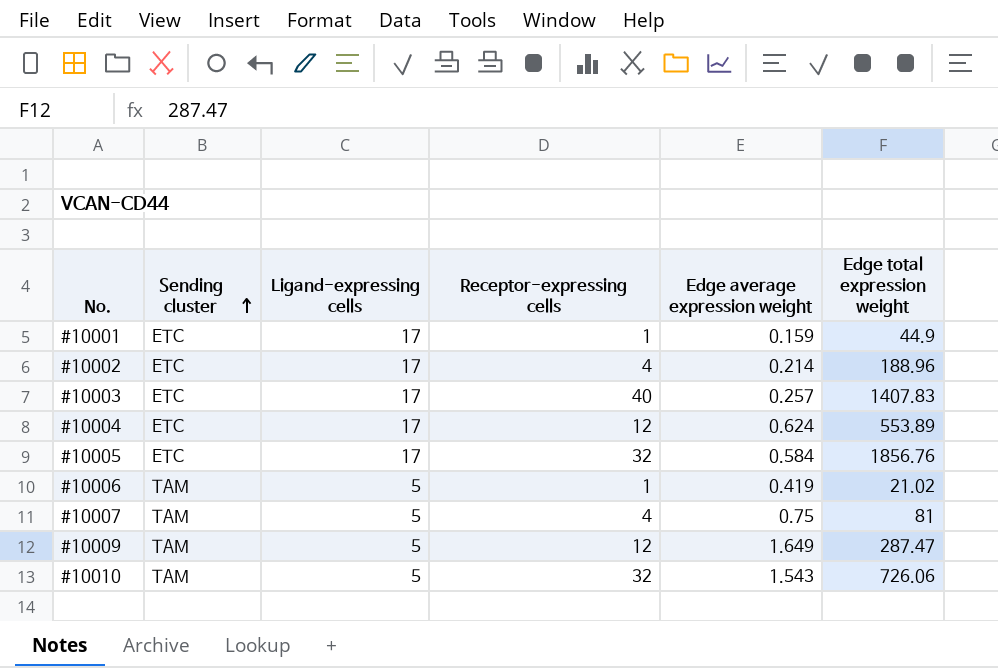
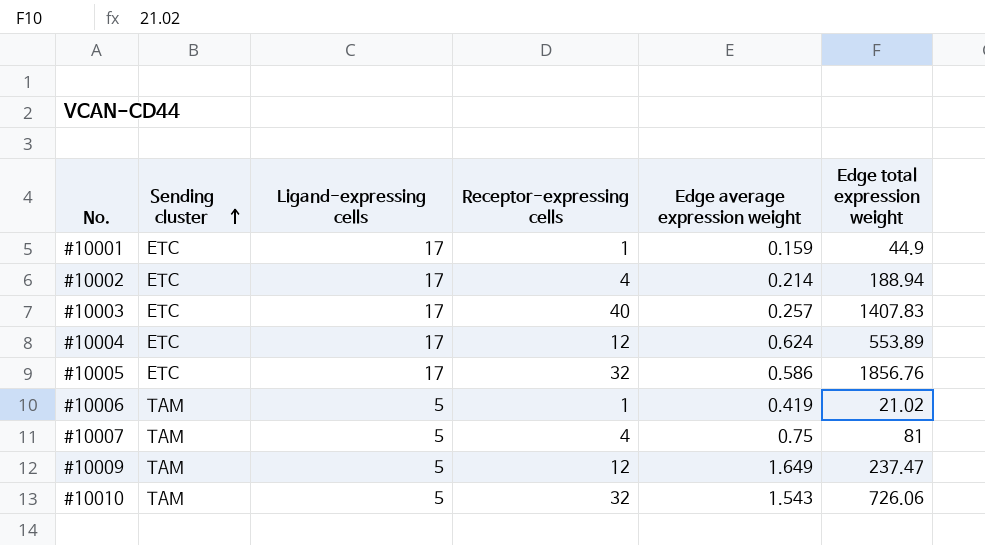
#10002 | Edge total expression weight: 188.96 -> 188.94
#10005 | Edge average expression weight: 0.584 -> 0.586
#10009 | Edge total expression weight: 287.47 -> 237.47

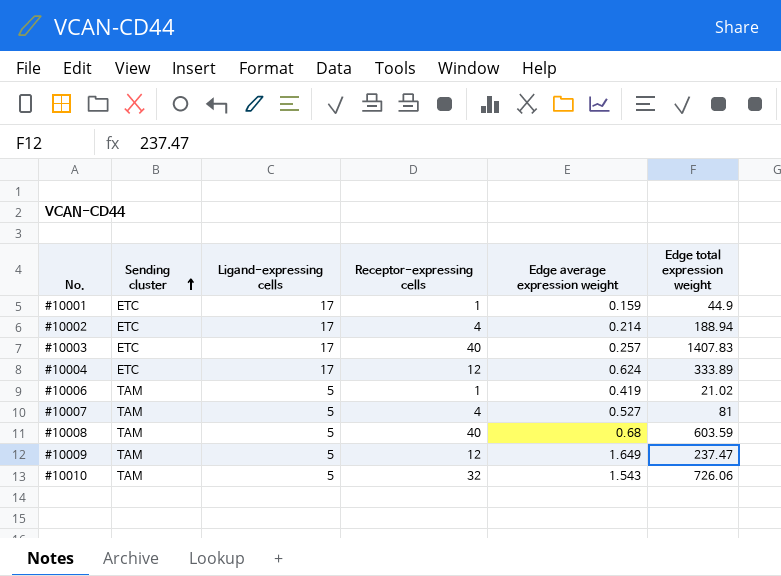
row #10005: ETC | 17 | 32 | 0.586 | 1856.76 -> none
#10004 | Edge total expression weight: 553.89 -> 333.89
#10007 | Edge average expression weight: 0.75 -> 0.527
row #10008: none -> TAM | 5 | 40 | 0.68 | 603.59

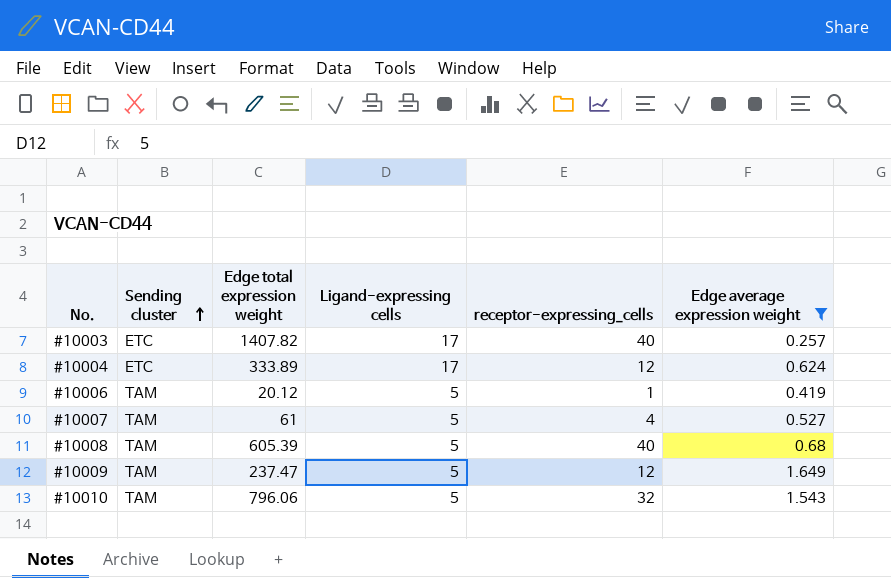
filter: none -> Edge average expression weight >= 0.257
column Edge total expression weight | position: 6 -> 3
column name: Receptor-expressing cells -> receptor-expressing_cells
#10003 | Edge total expression weight: 1407.83 -> 1407.82
#10006 | Edge total expression weight: 21.02 -> 20.12
#10007 | Edge total expression weight: 81 -> 61
#10008 | Edge total expression weight: 603.59 -> 605.39
#10010 | Edge total expression weight: 726.06 -> 796.06

